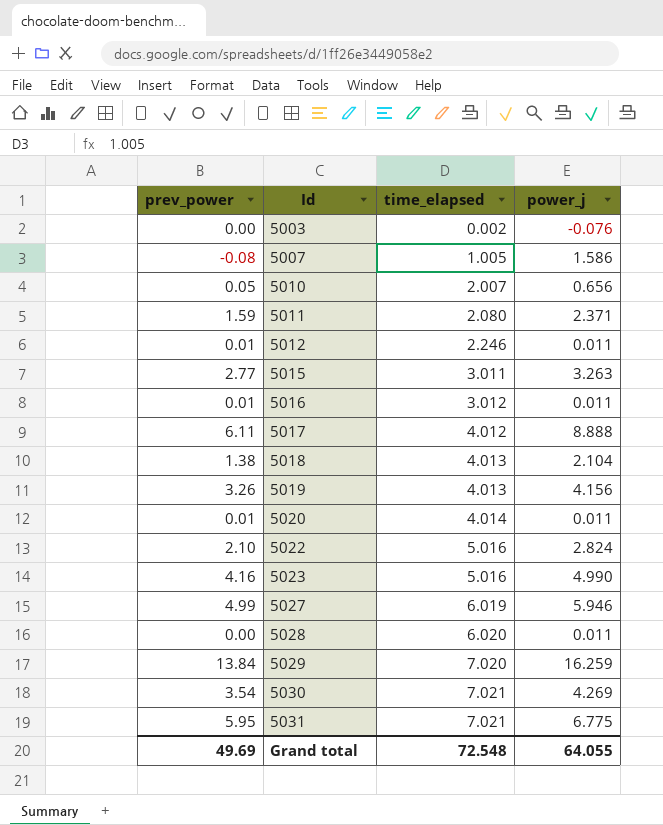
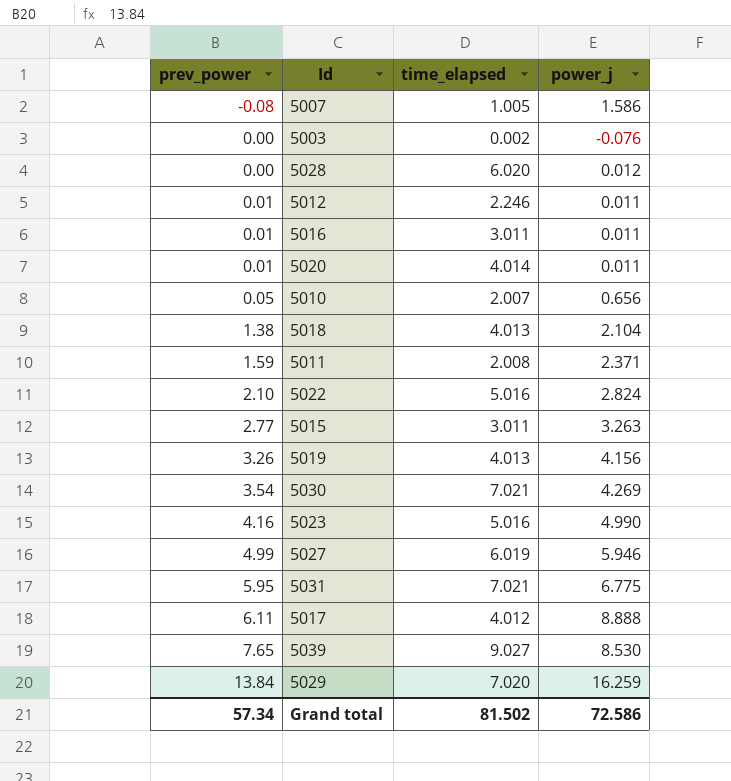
row order: Id ascending -> prev_power ascending
5028 | power_j: 0.011 -> 0.012
5016 | time_elapsed: 3.012 -> 3.011
5011 | time_elapsed: 2.080 -> 2.008
row 5039: none -> 7.65 | 9.027 | 8.530
Grand total | prev_power: 49.69 -> 57.34
Grand total | time_elapsed: 72.548 -> 81.502
Grand total | power_j: 64.055 -> 72.586

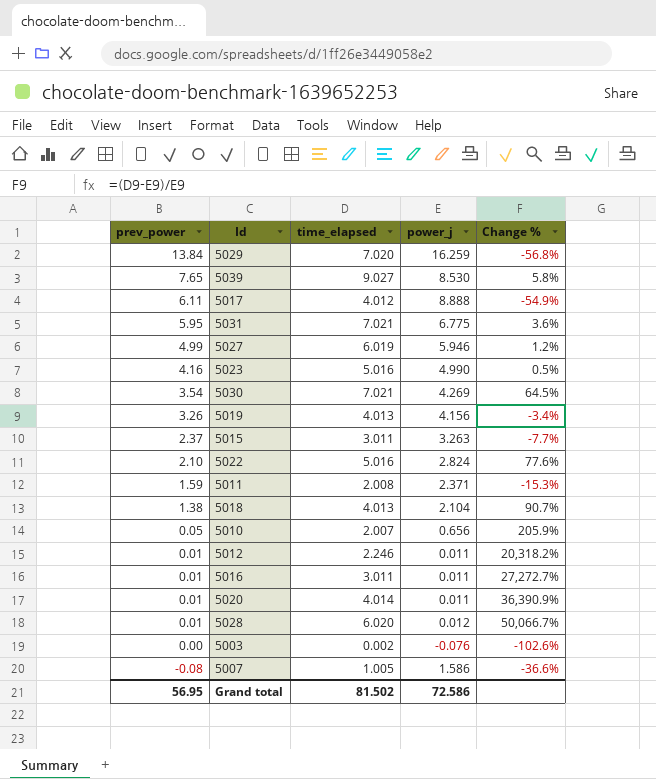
row order: prev_power ascending -> prev_power descending
column Change % | formula: none -> ([time_elapsed] - [power_j]) / [power_j]
5015 | prev_power: 2.77 -> 2.37
5028 | prev_power: 0.00 -> 0.01
Grand total | prev_power: 57.34 -> 56.95

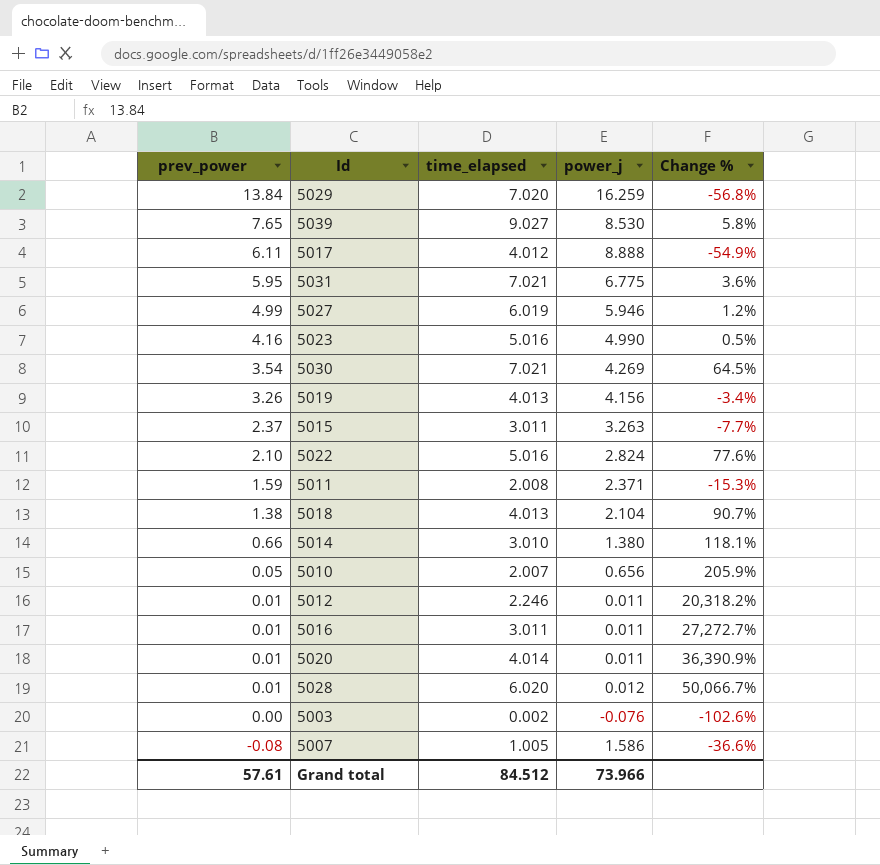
row 5014: none -> 0.66 | 3.010 | 1.380 | 118.1%
Grand total | prev_power: 56.95 -> 57.61
Grand total | time_elapsed: 81.502 -> 84.512
Grand total | power_j: 72.586 -> 73.966

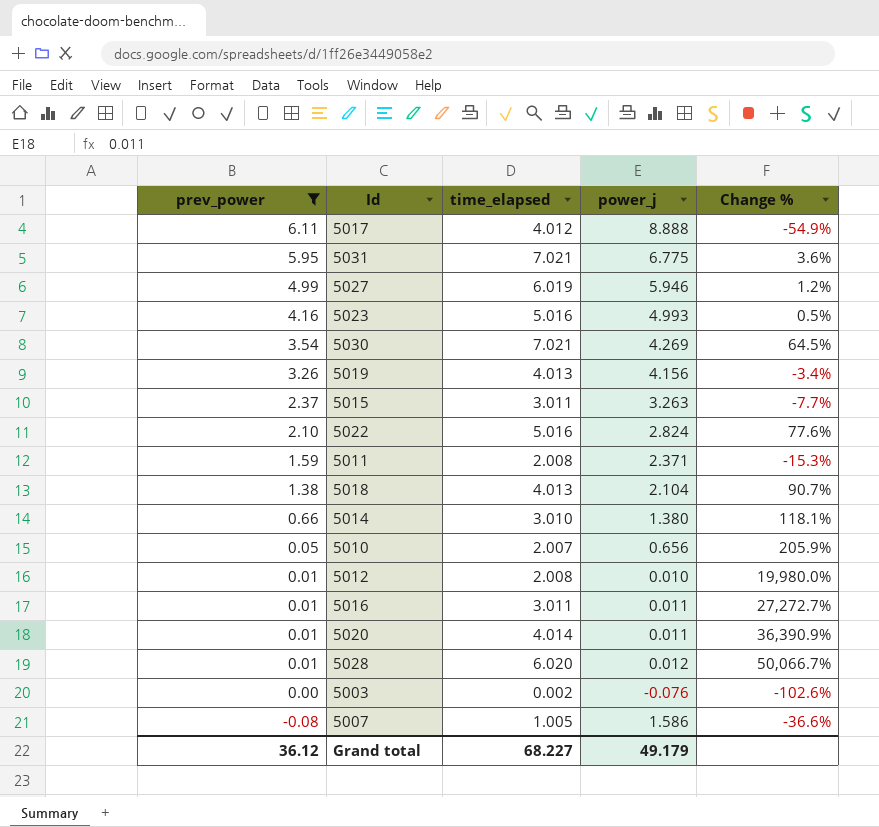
filter: none -> prev_power <= 6.11
5023 | power_j: 4.990 -> 4.993
5012 | time_elapsed: 2.246 -> 2.008
5012 | power_j: 0.011 -> 0.010
5012 | Change %: 20,318.2% -> 19,980.0%
Grand total | prev_power: 57.61 -> 36.12
Grand total | time_elapsed: 84.512 -> 68.227
Grand total | power_j: 73.966 -> 49.179

